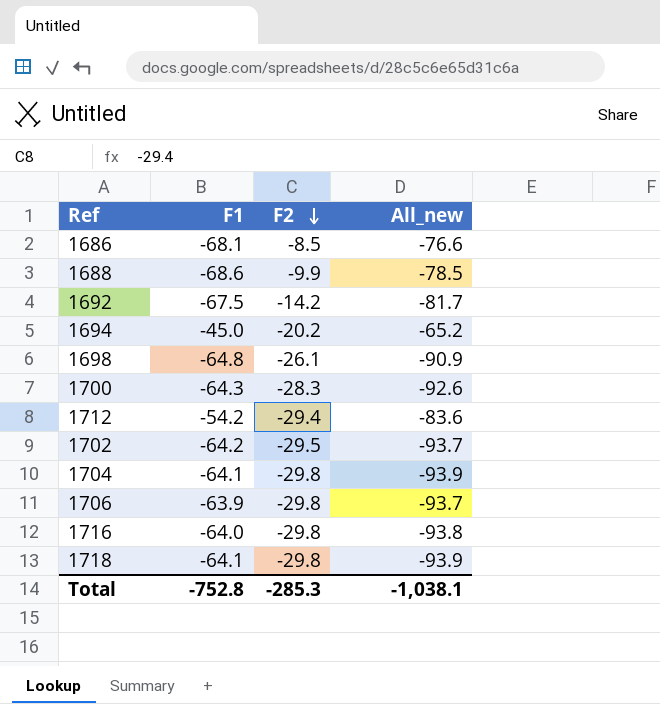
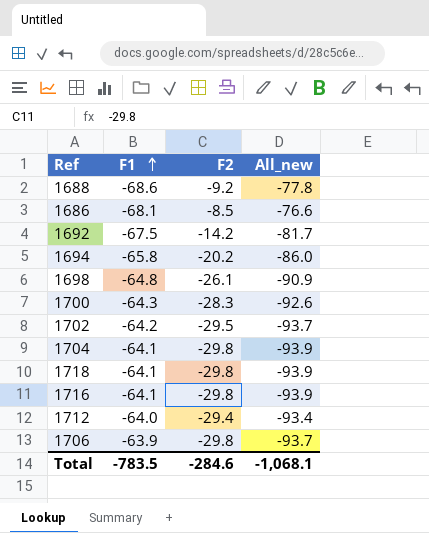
row order: F2 descending -> F1 ascending
1688 | F2: -9.9 -> -9.2
1688 | All_new: -78.5 -> -77.8
1694 | F1: -45.0 -> -65.8
1694 | All_new: -65.2 -> -86.0
1716 | F1: -64.0 -> -64.1
1716 | All_new: -93.8 -> -93.9
1712 | F1: -54.2 -> -64.0
1712 | All_new: -83.6 -> -93.4
Total | F1: -752.8 -> -783.5
Total | F2: -285.3 -> -284.6
Total | All_new: -1,038.1 -> -1,068.1

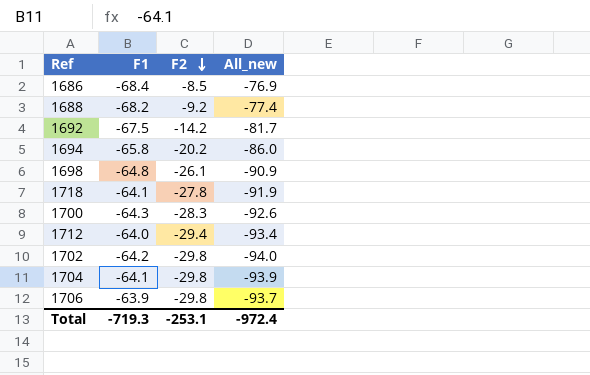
row order: F1 ascending -> F2 descending
row 1716: -64.1 | -29.8 | -93.9 -> none
1686 | F1: -68.1 -> -68.4
1686 | All_new: -76.6 -> -76.9
1688 | F1: -68.6 -> -68.2
1688 | All_new: -77.8 -> -77.4
1718 | F2: -29.8 -> -27.8
1718 | All_new: -93.9 -> -91.9
1702 | F2: -29.5 -> -29.8
1702 | All_new: -93.7 -> -94.0
Total | F1: -783.5 -> -719.3
Total | F2: -284.6 -> -253.1
Total | All_new: -1,068.1 -> -972.4

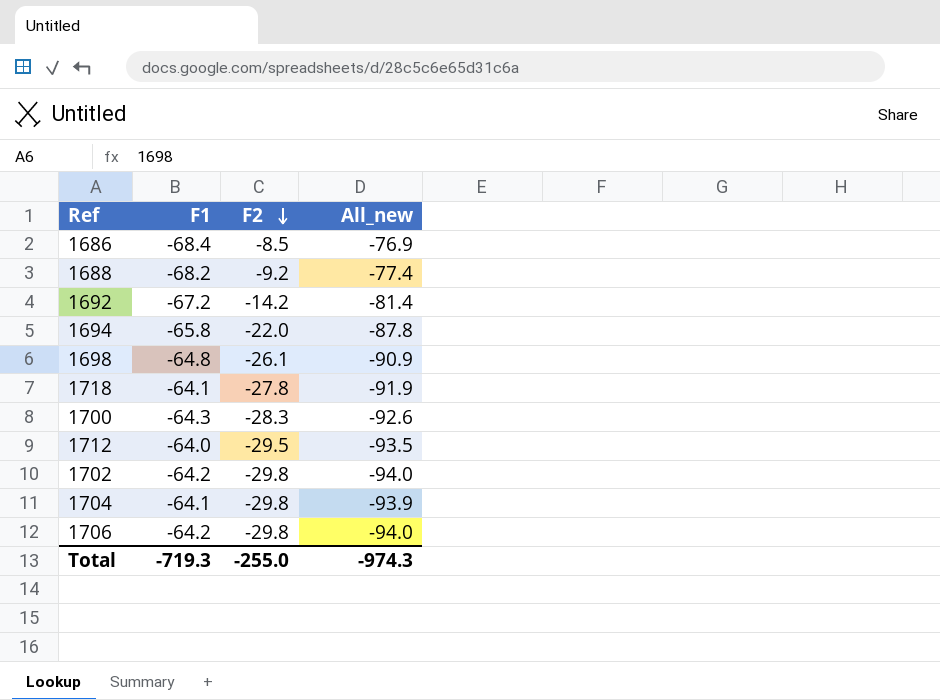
1692 | F1: -67.5 -> -67.2
1692 | All_new: -81.7 -> -81.4
1694 | F2: -20.2 -> -22.0
1694 | All_new: -86.0 -> -87.8
1712 | F2: -29.4 -> -29.5
1712 | All_new: -93.4 -> -93.5
1706 | F1: -63.9 -> -64.2
1706 | All_new: -93.7 -> -94.0
Total | F2: -253.1 -> -255.0
Total | All_new: -972.4 -> -974.3

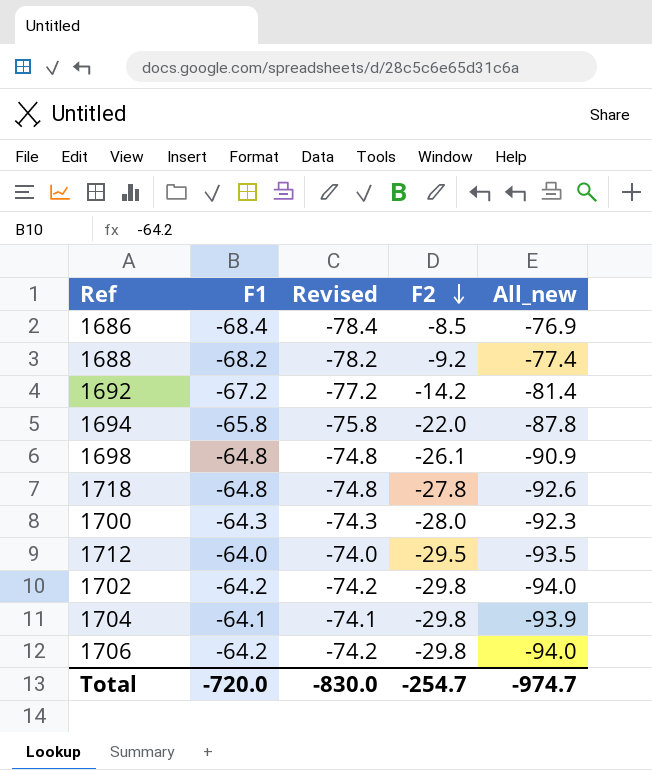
column Revised | formula: none -> [F1] - 10
1718 | F1: -64.1 -> -64.8
1718 | All_new: -91.9 -> -92.6
1700 | F2: -28.3 -> -28.0
1700 | All_new: -92.6 -> -92.3
Total | F1: -719.3 -> -720.0
Total | F2: -255.0 -> -254.7
Total | All_new: -974.3 -> -974.7

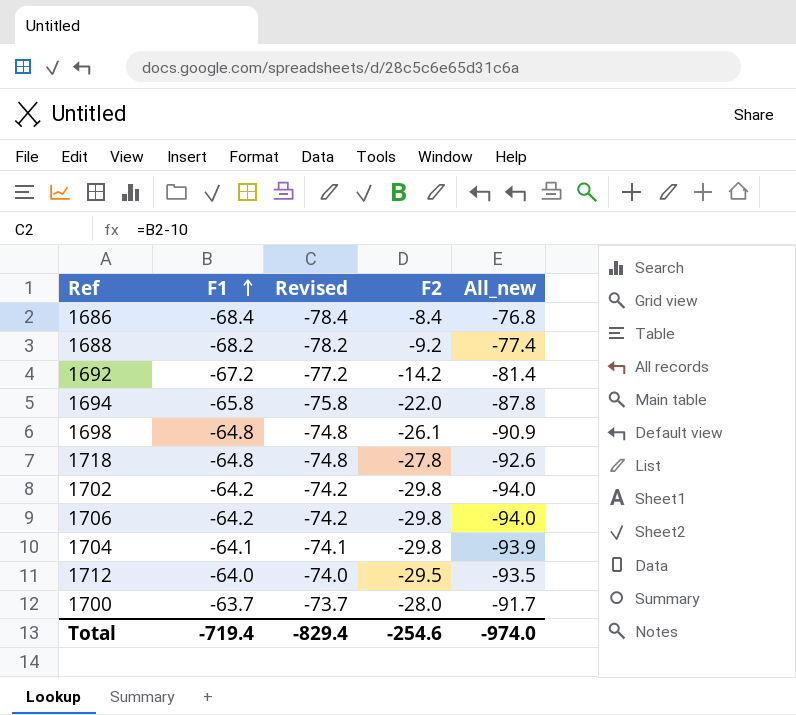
row order: F2 descending -> F1 ascending
1686 | F2: -8.5 -> -8.4
1686 | All_new: -76.9 -> -76.8
1700 | F1: -64.3 -> -63.7
1700 | Revised: -74.3 -> -73.7
1700 | All_new: -92.3 -> -91.7
Total | F1: -720.0 -> -719.4
Total | Revised: -830.0 -> -829.4
Total | F2: -254.7 -> -254.6
Total | All_new: -974.7 -> -974.0

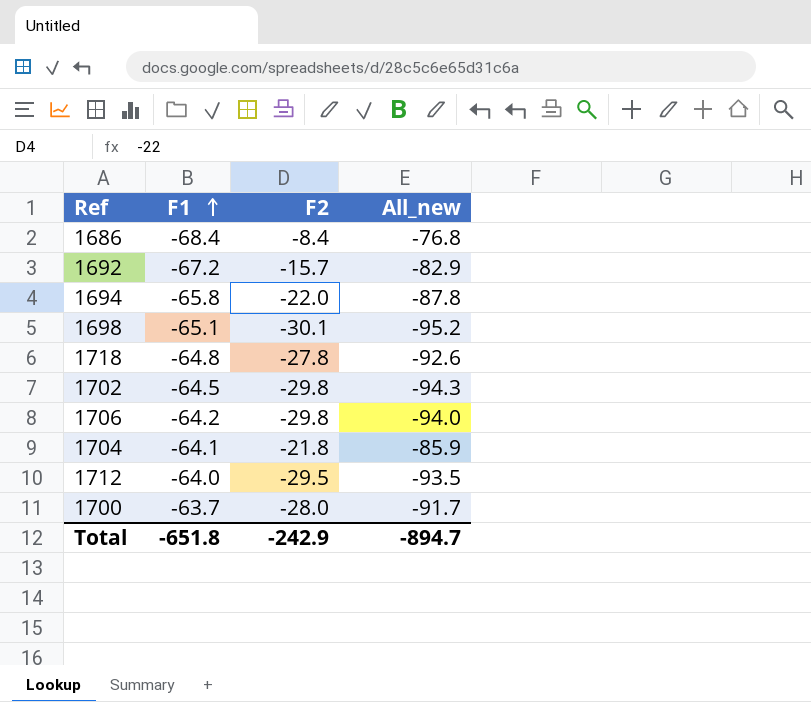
column Revised | formula: [F1] - 10 -> none
row 1688: -68.2 | -78.2 | -9.2 | -77.4 -> none
1692 | F2: -14.2 -> -15.7
1692 | All_new: -81.4 -> -82.9
1698 | F1: -64.8 -> -65.1
1698 | F2: -26.1 -> -30.1
1698 | All_new: -90.9 -> -95.2
1702 | F1: -64.2 -> -64.5
1702 | All_new: -94.0 -> -94.3
1704 | F2: -29.8 -> -21.8
1704 | All_new: -93.9 -> -85.9
Total | F1: -719.4 -> -651.8
Total | F2: -254.6 -> -242.9
Total | All_new: -974.0 -> -894.7

